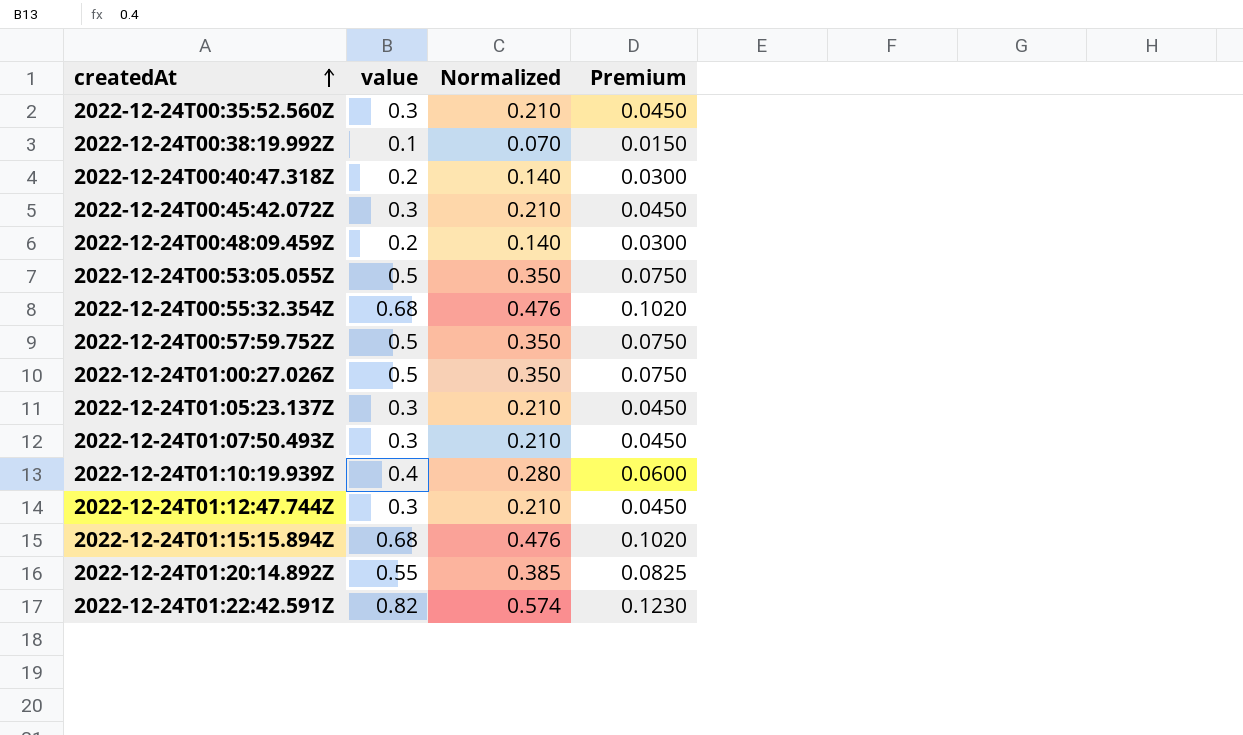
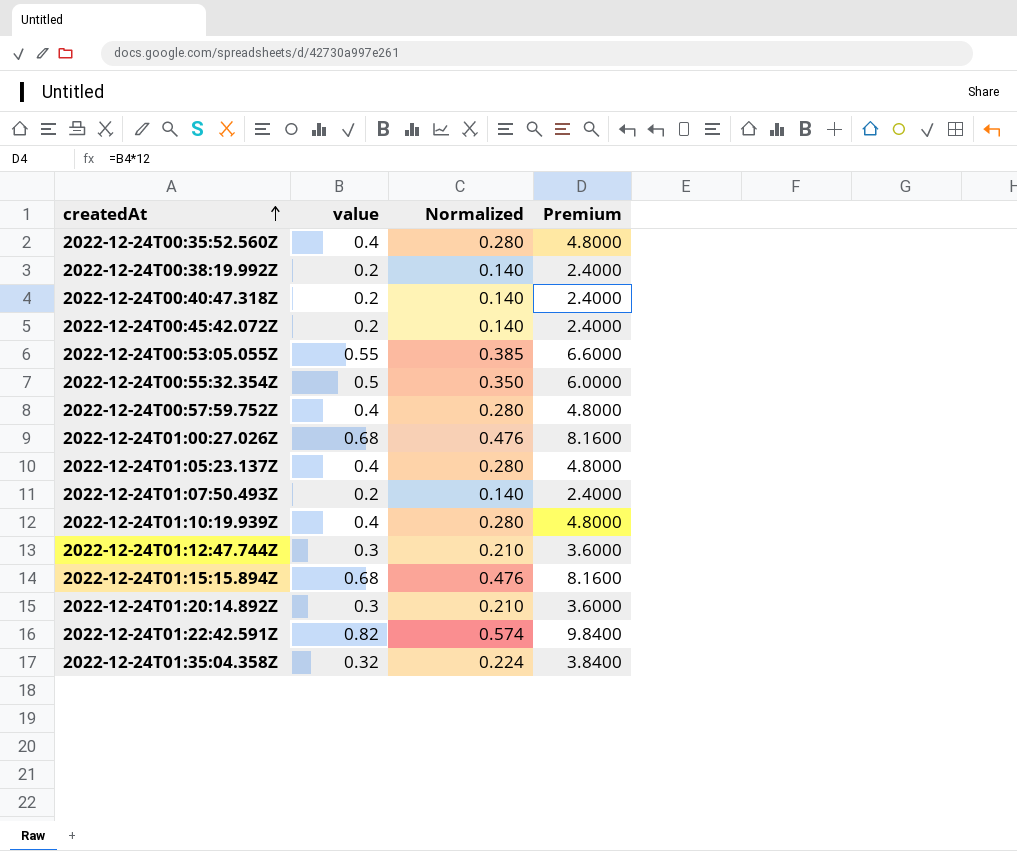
column Premium | formula: [value] * 0.15 -> [value] * 12
row 2022-12-24T00:48:09.459Z: 0.2 | 0.140 | 0.0300 -> none
2022-12-24T00:35:52.560Z | value: 0.3 -> 0.4
2022-12-24T00:35:52.560Z | Normalized: 0.210 -> 0.280
2022-12-24T00:38:19.992Z | value: 0.1 -> 0.2
2022-12-24T00:38:19.992Z | Normalized: 0.070 -> 0.140
2022-12-24T00:45:42.072Z | value: 0.3 -> 0.2
2022-12-24T00:45:42.072Z | Normalized: 0.210 -> 0.140
2022-12-24T00:53:05.055Z | value: 0.5 -> 0.55
2022-12-24T00:53:05.055Z | Normalized: 0.350 -> 0.385
2022-12-24T00:55:32.354Z | value: 0.68 -> 0.5
2022-12-24T00:55:32.354Z | Normalized: 0.476 -> 0.350
2022-12-24T00:57:59.752Z | value: 0.5 -> 0.4
2022-12-24T00:57:59.752Z | Normalized: 0.350 -> 0.280
2022-12-24T01:00:27.026Z | value: 0.5 -> 0.68
2022-12-24T01:00:27.026Z | Normalized: 0.350 -> 0.476
2022-12-24T01:05:23.137Z | value: 0.3 -> 0.4
2022-12-24T01:05:23.137Z | Normalized: 0.210 -> 0.280
2022-12-24T01:07:50.493Z | value: 0.3 -> 0.2
2022-12-24T01:07:50.493Z | Normalized: 0.210 -> 0.140
2022-12-24T01:20:14.892Z | value: 0.55 -> 0.3
2022-12-24T01:20:14.892Z | Normalized: 0.385 -> 0.210
row 2022-12-24T01:35:04.358Z: none -> 0.32 | 0.224 | 3.8400

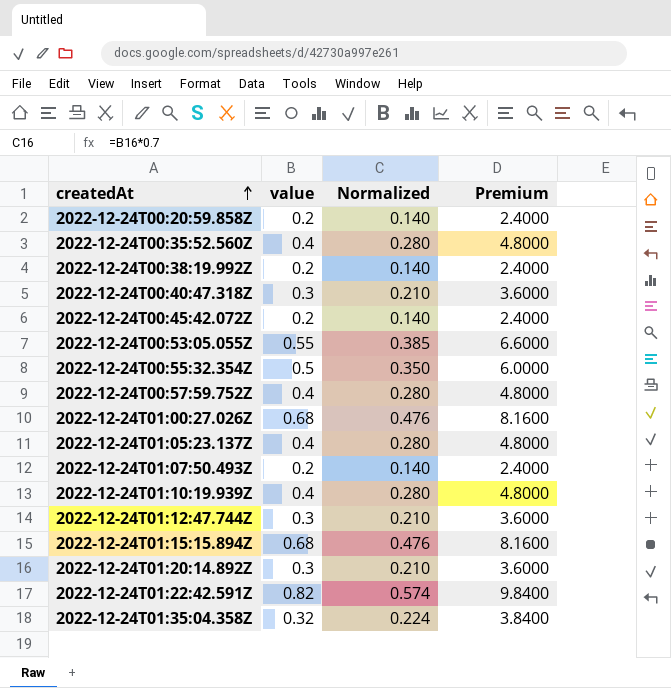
row 2022-12-24T00:20:59.858Z: none -> 0.2 | 0.140 | 2.4000
2022-12-24T00:40:47.318Z | value: 0.2 -> 0.3
2022-12-24T00:40:47.318Z | Normalized: 0.140 -> 0.210
2022-12-24T00:40:47.318Z | Premium: 2.4000 -> 3.6000

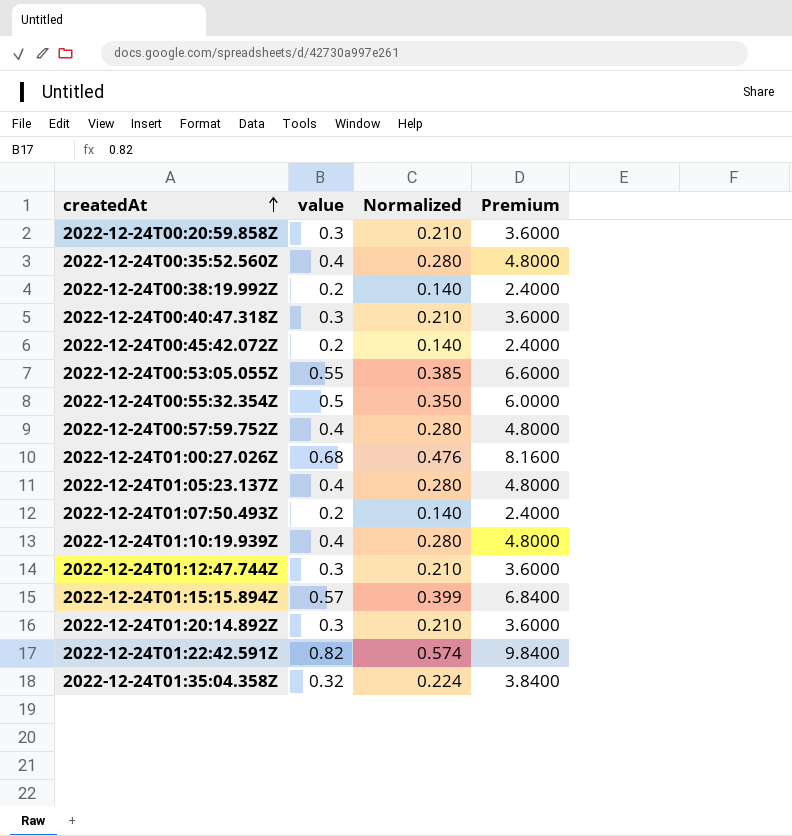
2022-12-24T00:20:59.858Z | value: 0.2 -> 0.3
2022-12-24T00:20:59.858Z | Normalized: 0.140 -> 0.210
2022-12-24T00:20:59.858Z | Premium: 2.4000 -> 3.6000
2022-12-24T01:15:15.894Z | value: 0.68 -> 0.57
2022-12-24T01:15:15.894Z | Normalized: 0.476 -> 0.399
2022-12-24T01:15:15.894Z | Premium: 8.1600 -> 6.8400

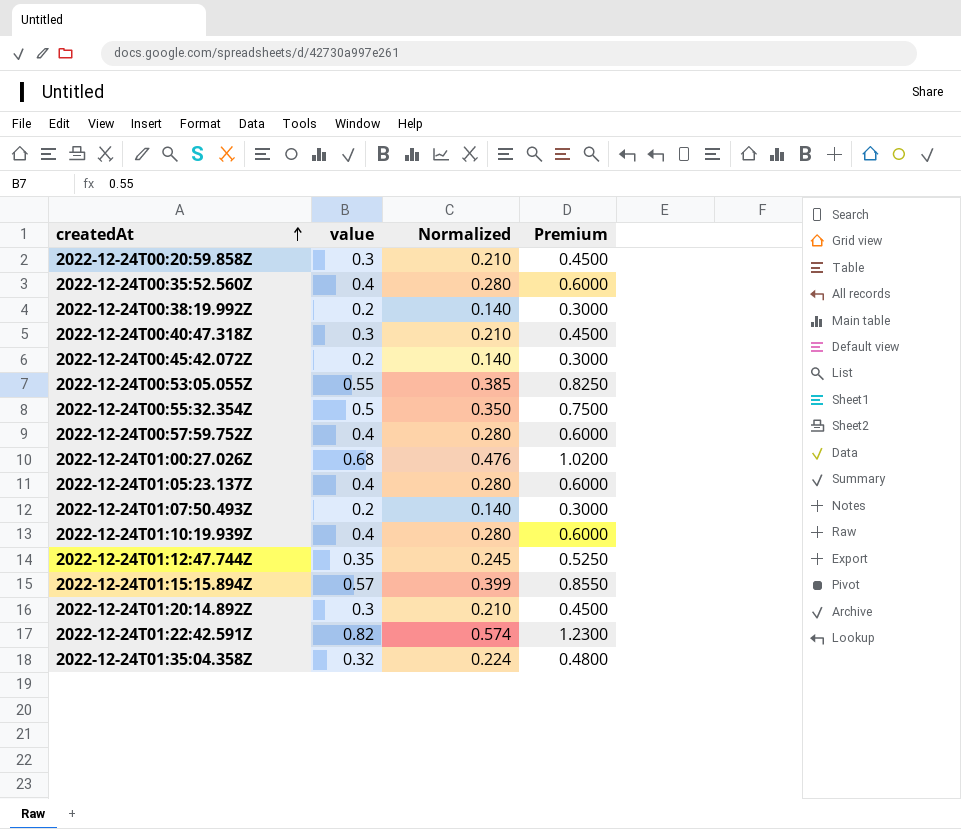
column Premium | formula: [value] * 12 -> [value] * 1.5
2022-12-24T01:12:47.744Z | value: 0.3 -> 0.35
2022-12-24T01:12:47.744Z | Normalized: 0.210 -> 0.245

